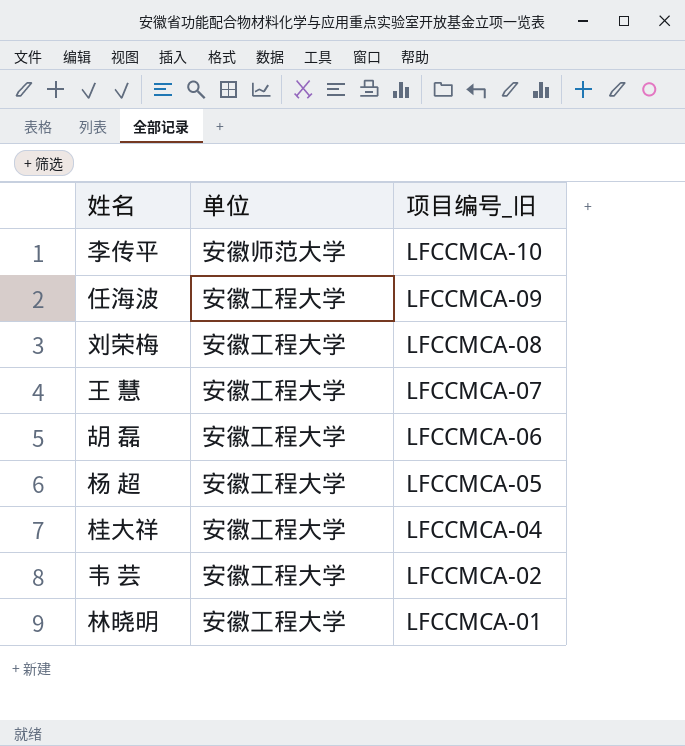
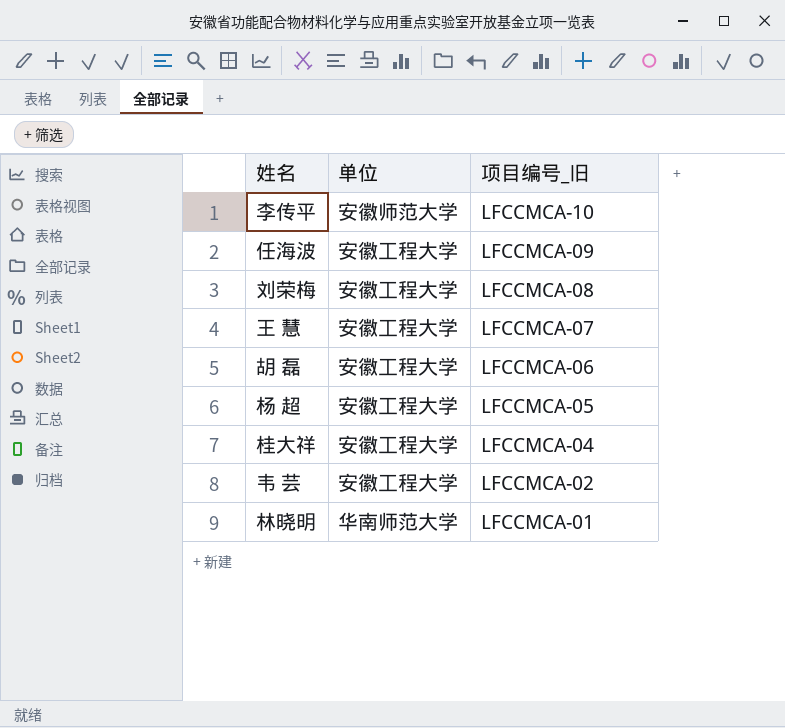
林晓明 | 单位: 安徽工程大学 -> 华南师范大学

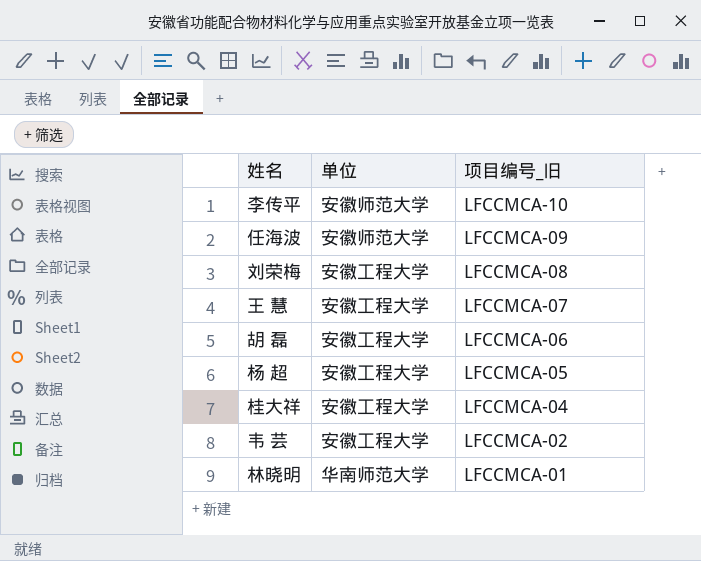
任海波 | 单位: 安徽工程大学 -> 安徽师范大学

